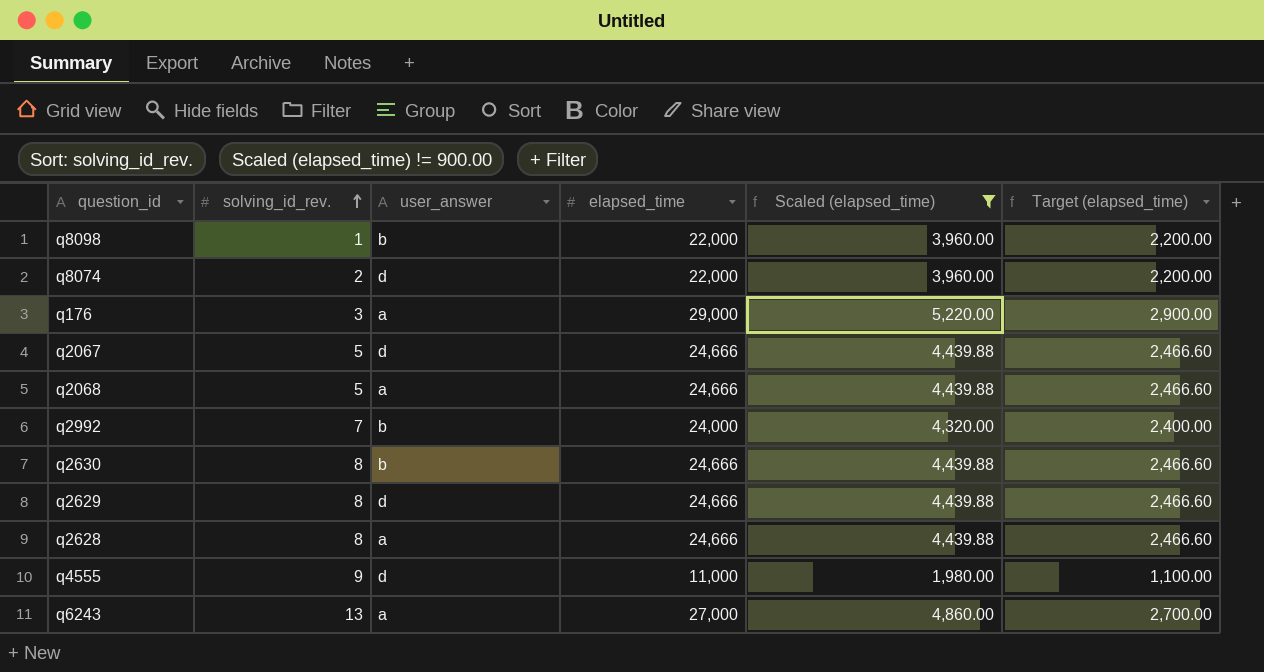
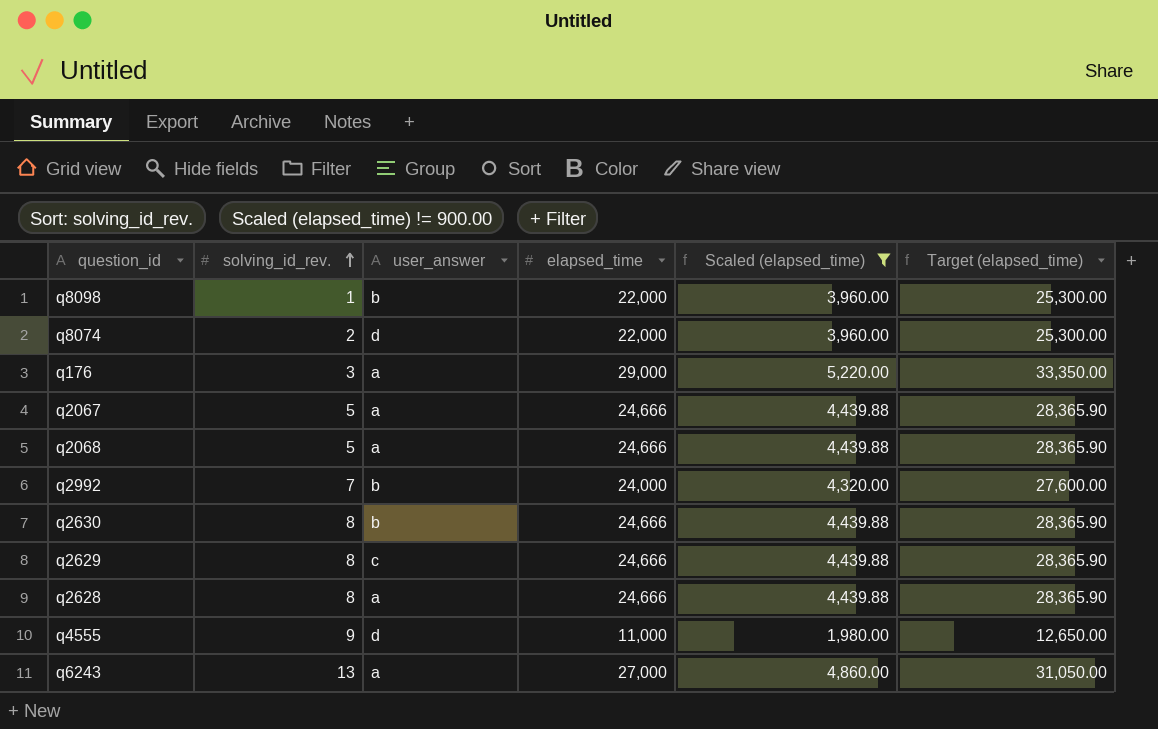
column Target (elapsed_time) | formula: [elapsed_time] * 0.1 -> [elapsed_time] * 1.15
q2067 | user_answer: d -> a
q2629 | user_answer: d -> c

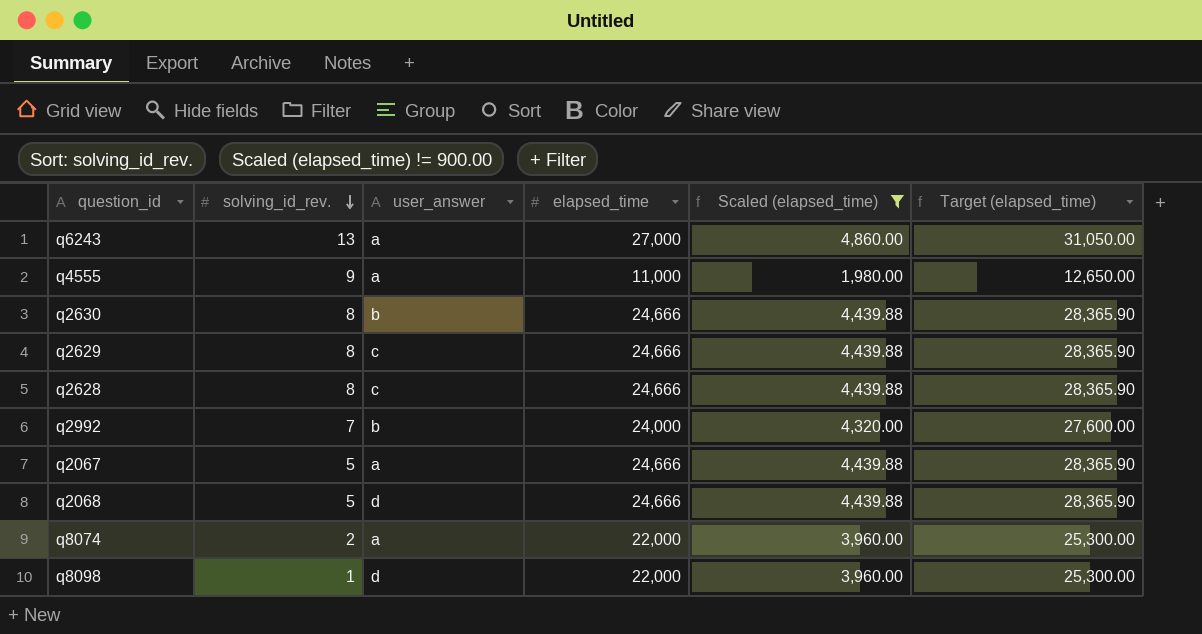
row order: solving_id_rev. ascending -> solving_id_rev. descending
row q176: 3 | a | 29,000 | 5,220.00 | 33,350.00 -> none
q4555 | user_answer: d -> a
q2628 | user_answer: a -> c
q2068 | user_answer: a -> d
q8074 | user_answer: d -> a
q8098 | user_answer: b -> d

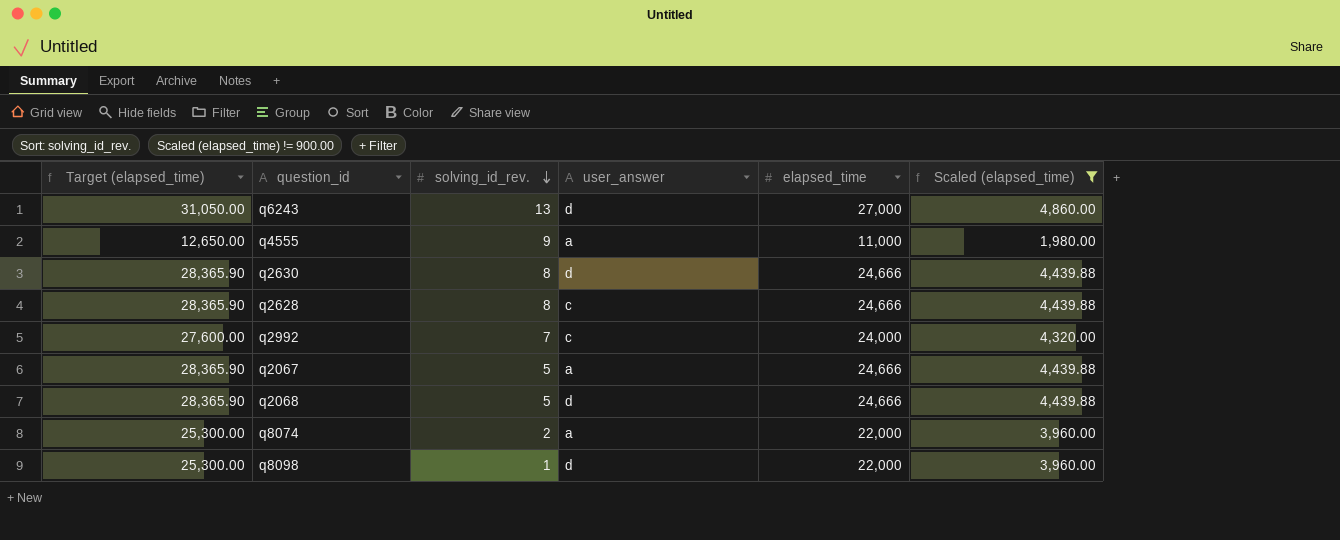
column Target (elapsed_time) | position: 6 -> 1
row q2629: 8 | c | 24,666 | 4,439.88 | 28,365.90 -> none
q6243 | user_answer: a -> d
q2630 | user_answer: b -> d
q2992 | user_answer: b -> c

